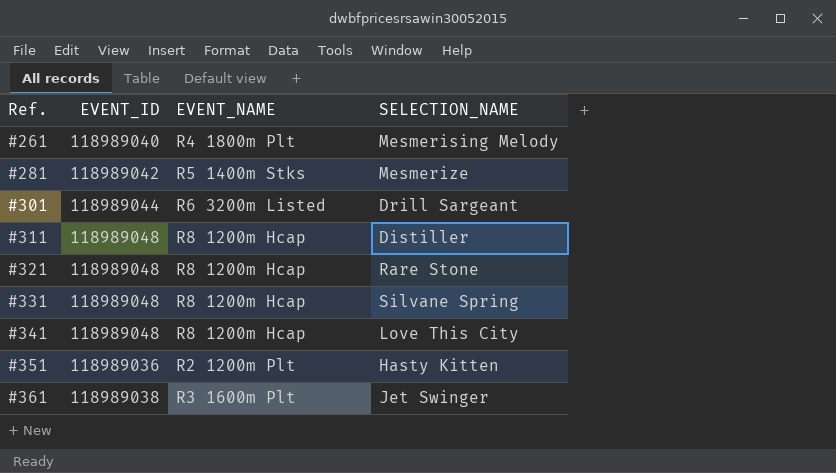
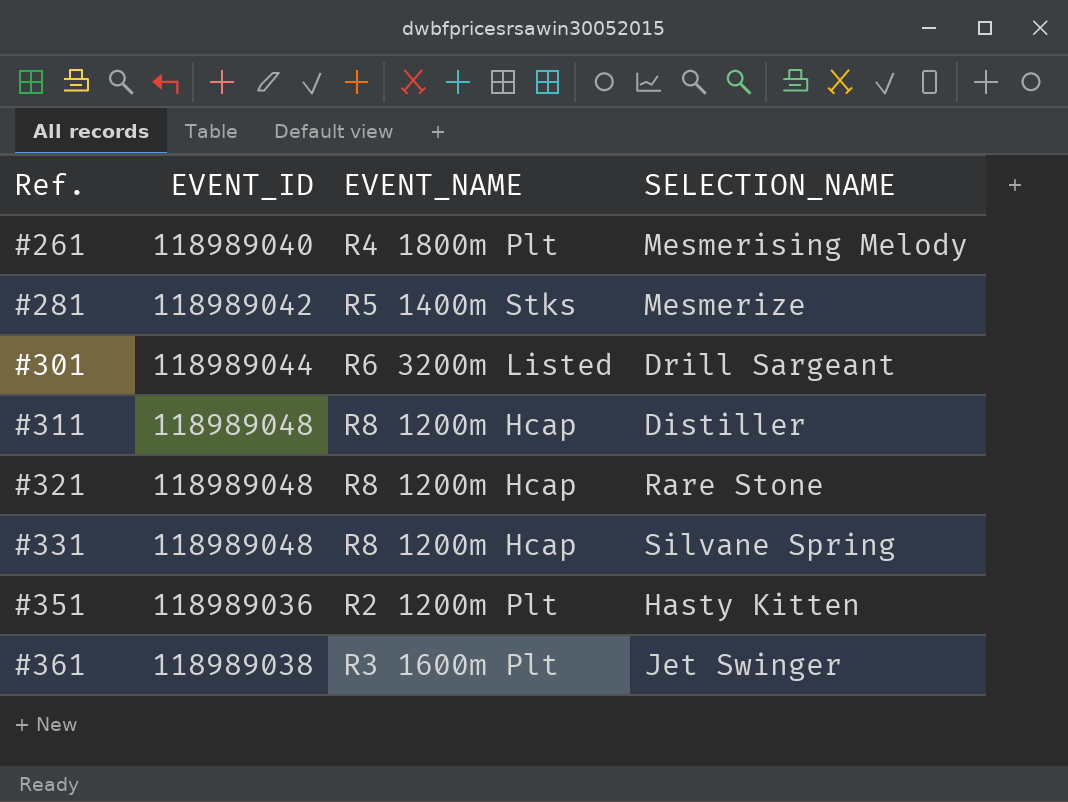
row #341: 118989048 | R8 1200m Hcap | Love This City -> none

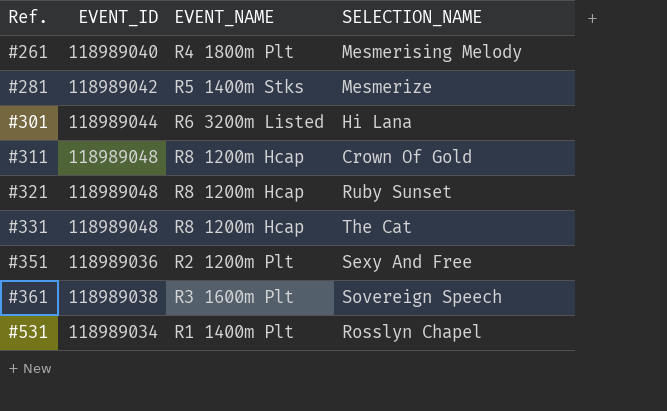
#301 | SELECTION_NAME: Drill Sargeant -> Hi Lana
#311 | SELECTION_NAME: Distiller -> Crown Of Gold
#321 | SELECTION_NAME: Rare Stone -> Ruby Sunset
#331 | SELECTION_NAME: Silvane Spring -> The Cat
#351 | SELECTION_NAME: Hasty Kitten -> Sexy And Free
#361 | SELECTION_NAME: Jet Swinger -> Sovereign Speech
row #531: none -> 118989034 | R1 1400m Plt | Rosslyn Chapel

